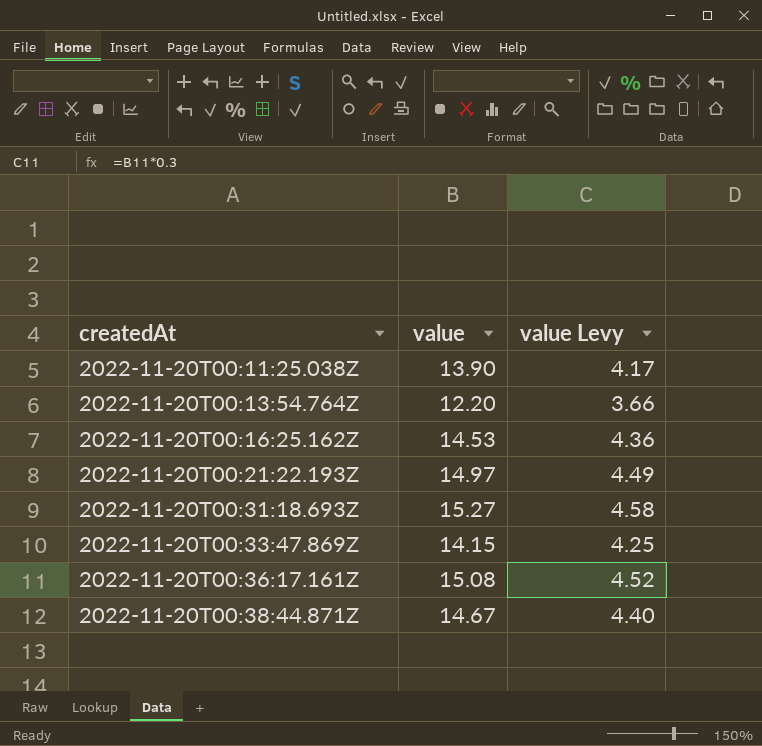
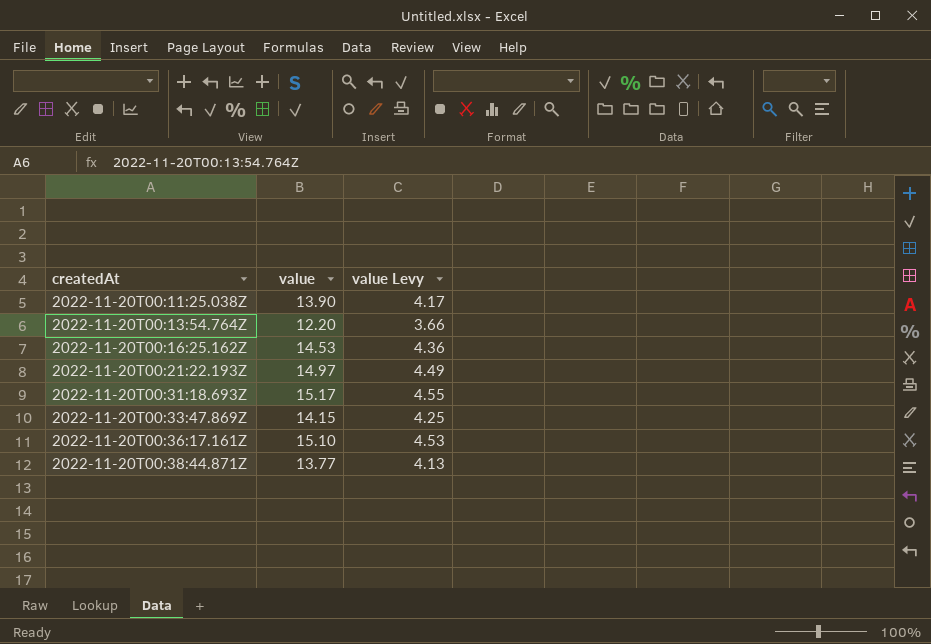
2022-11-20T00:31:18.693Z | value: 15.27 -> 15.17
2022-11-20T00:31:18.693Z | value Levy: 4.58 -> 4.55
2022-11-20T00:36:17.161Z | value: 15.08 -> 15.10
2022-11-20T00:36:17.161Z | value Levy: 4.52 -> 4.53
2022-11-20T00:38:44.871Z | value: 14.67 -> 13.77
2022-11-20T00:38:44.871Z | value Levy: 4.40 -> 4.13

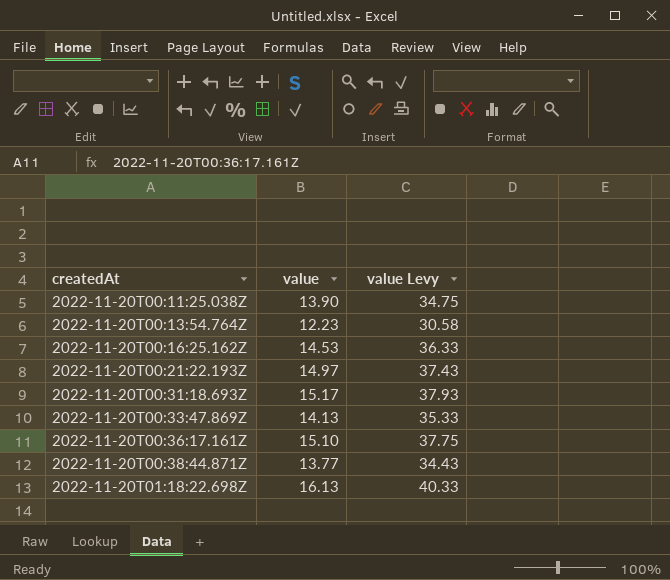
column value Levy | formula: [value] * 0.3 -> [value] * 2.5
2022-11-20T00:13:54.764Z | value: 12.20 -> 12.23
2022-11-20T00:33:47.869Z | value: 14.15 -> 14.13
row 2022-11-20T01:18:22.698Z: none -> 16.13 | 40.33

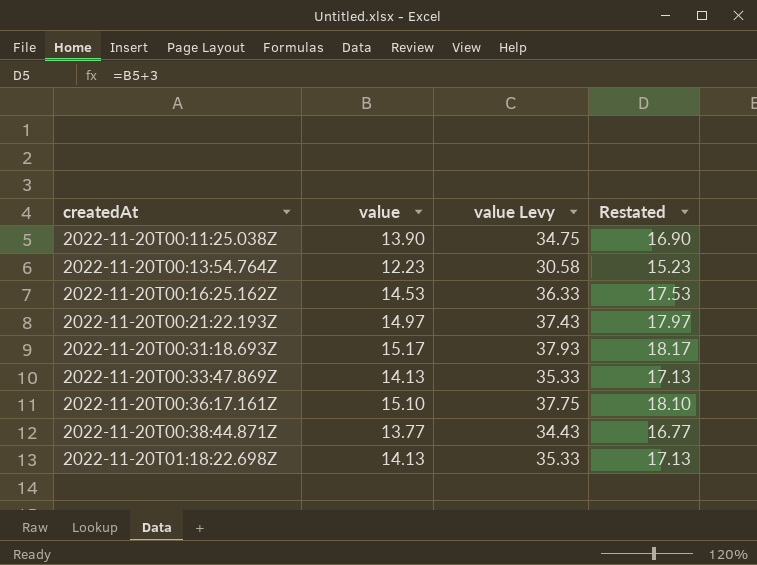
column Restated | formula: none -> [value] + 3
2022-11-20T01:18:22.698Z | value: 16.13 -> 14.13
2022-11-20T01:18:22.698Z | value Levy: 40.33 -> 35.33

